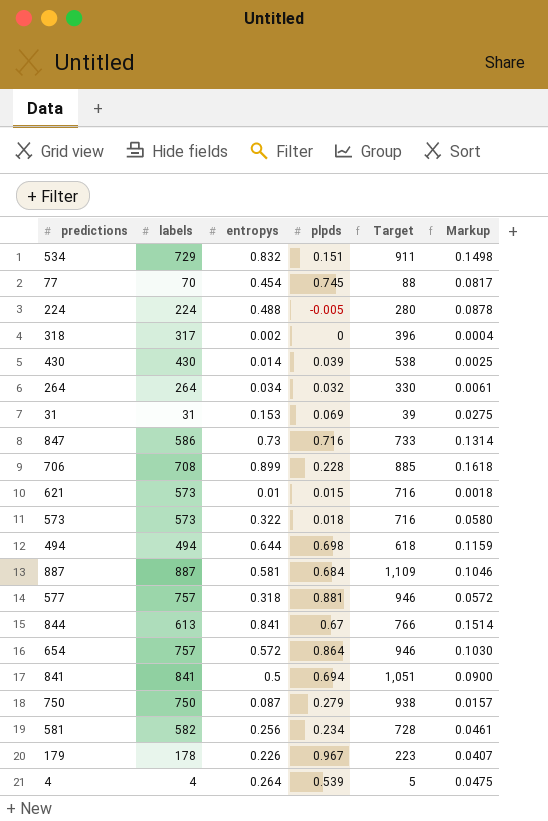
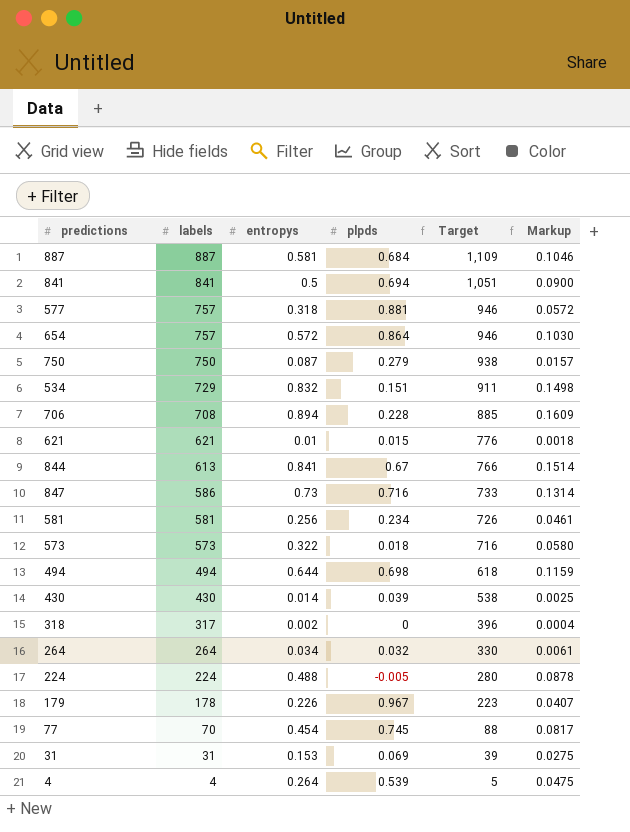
row order: none -> labels descending
706 | entropys: 0.899 -> 0.894
706 | Markup: 0.1618 -> 0.1609
621 | labels: 573 -> 621
621 | Target: 716 -> 776
581 | labels: 582 -> 581
581 | Target: 728 -> 726

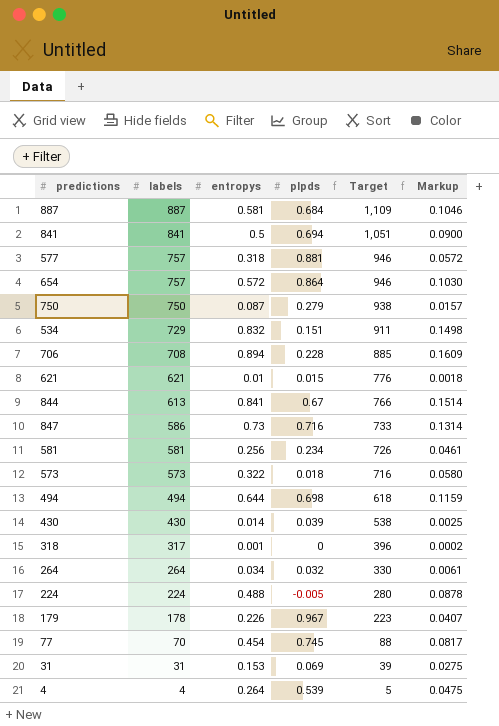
318 | entropys: 0.002 -> 0.001
318 | Markup: 0.0004 -> 0.0002

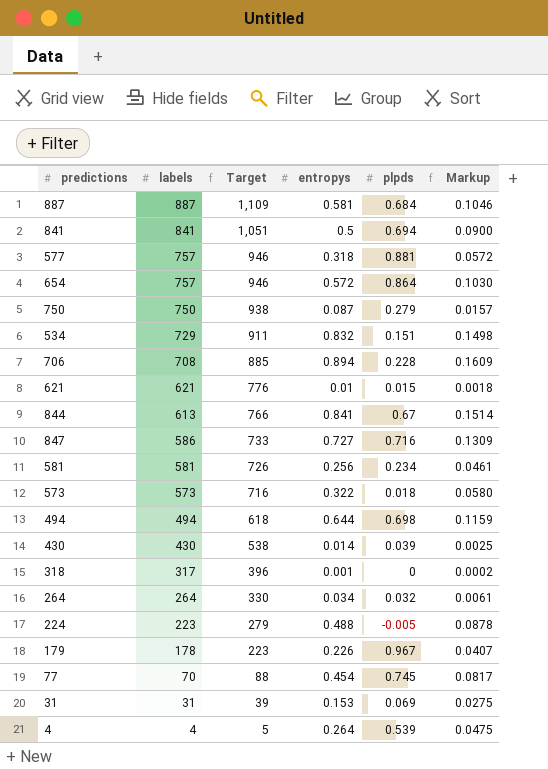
column Target | position: 5 -> 3
847 | entropys: 0.73 -> 0.727
847 | Markup: 0.1314 -> 0.1309
224 | labels: 224 -> 223
224 | Target: 280 -> 279

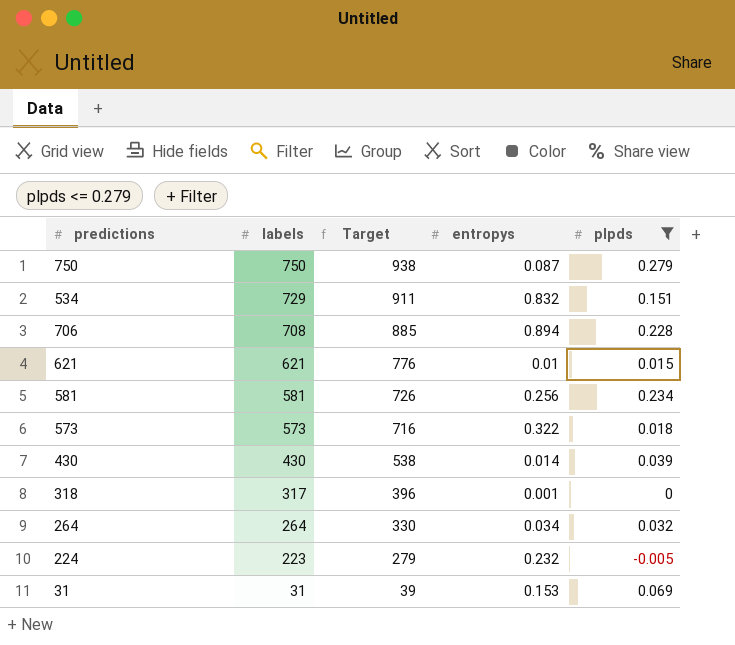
filter: none -> plpds <= 0.279
column Markup | formula: [entropys] * 0.18 -> none
224 | entropys: 0.488 -> 0.232

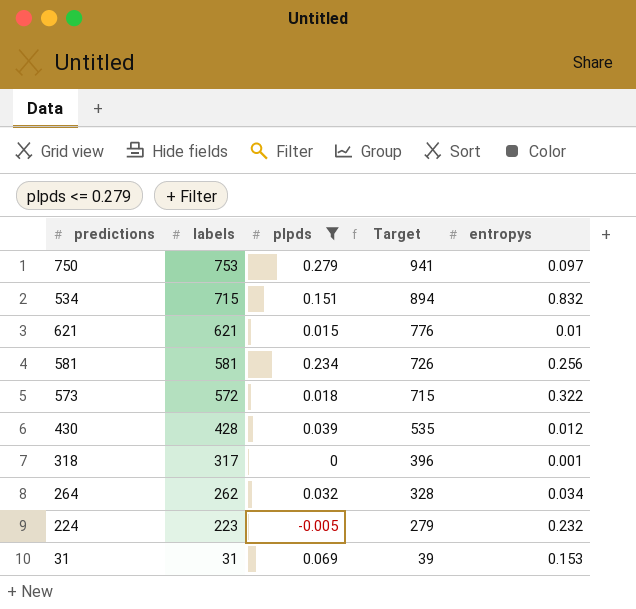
column plpds | position: 5 -> 3
row 706: 708 | 885 | 0.894 | 0.228 -> none
750 | labels: 750 -> 753
750 | Target: 938 -> 941
750 | entropys: 0.087 -> 0.097
534 | labels: 729 -> 715
534 | Target: 911 -> 894
573 | labels: 573 -> 572
573 | Target: 716 -> 715
430 | labels: 430 -> 428
430 | Target: 538 -> 535
430 | entropys: 0.014 -> 0.012
264 | labels: 264 -> 262
264 | Target: 330 -> 328

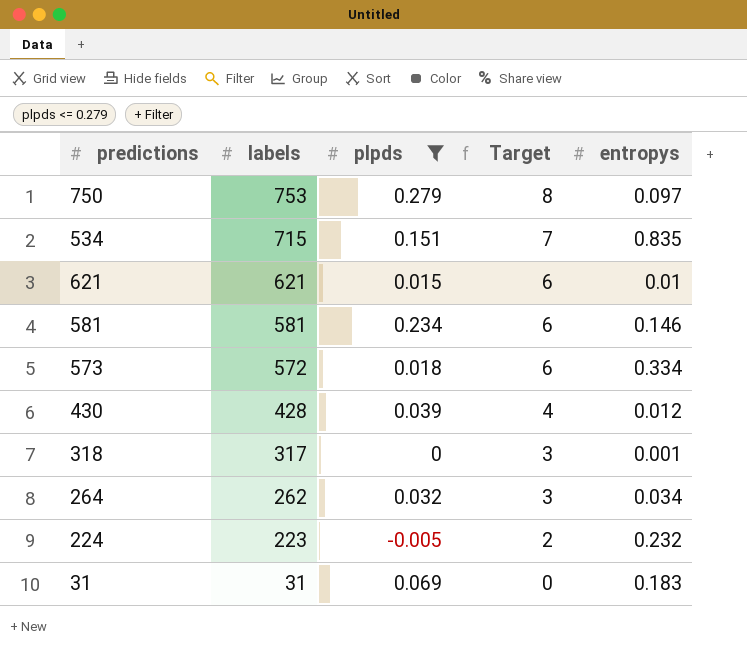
column Target | formula: [labels] * 1.25 -> [labels] * 0.01
534 | entropys: 0.832 -> 0.835
581 | entropys: 0.256 -> 0.146
573 | entropys: 0.322 -> 0.334
31 | entropys: 0.153 -> 0.183

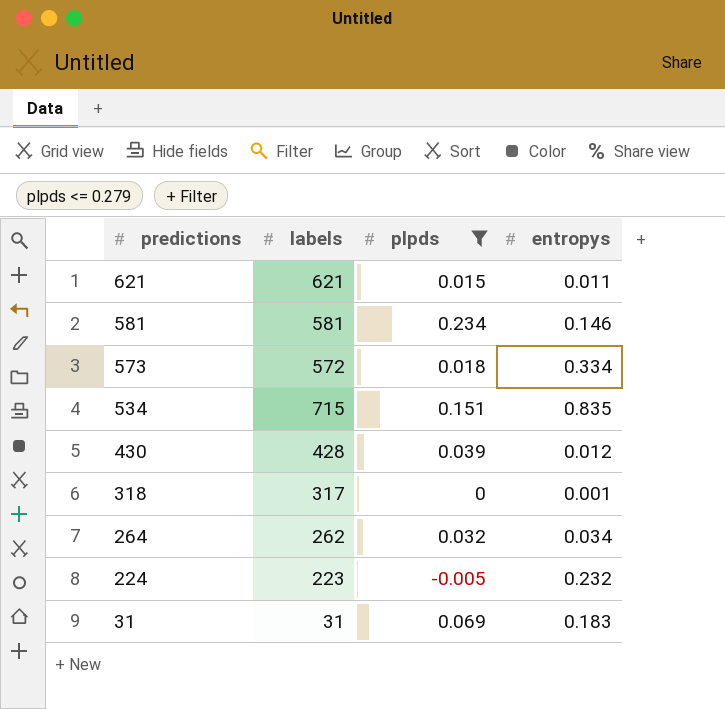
row order: labels descending -> predictions descending
column Target | formula: [labels] * 0.01 -> none
row 750: 753 | 0.279 | 8 | 0.097 -> none
621 | entropys: 0.01 -> 0.011

